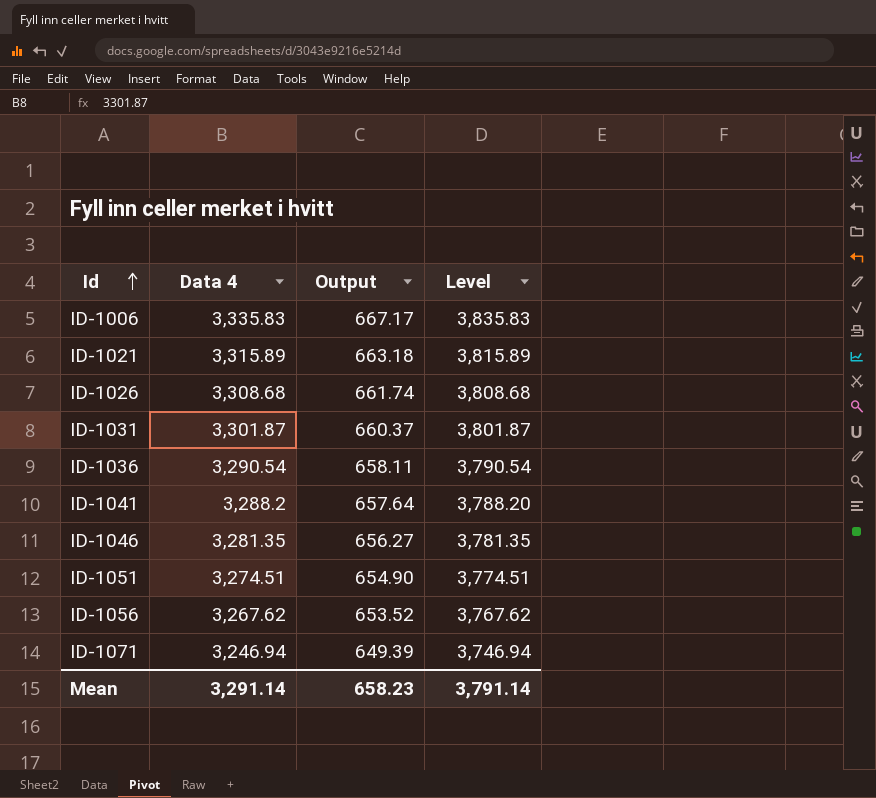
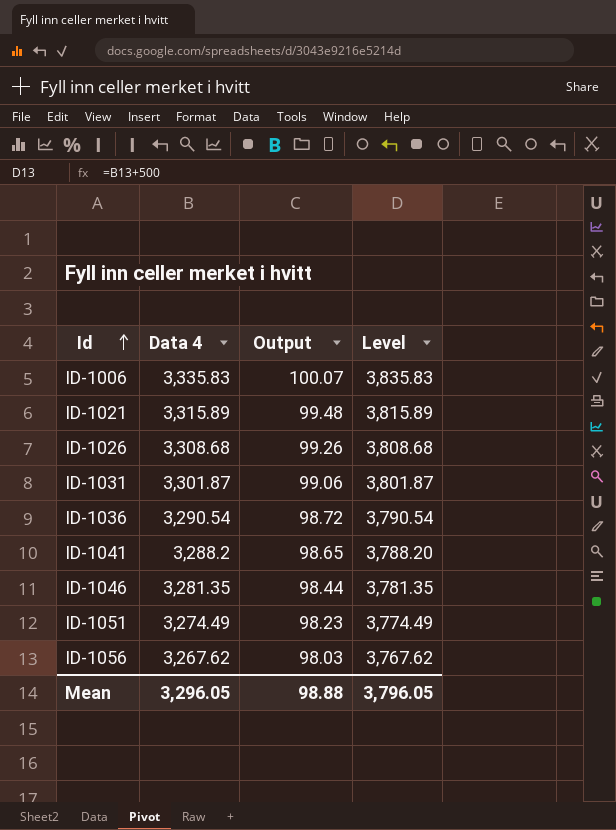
column Output | formula: [Data 4] * 0.2 -> [Data 4] * 0.03
row ID-1071: 3,246.94 | 649.39 | 3,746.94 -> none
ID-1051 | Data 4: 3,274.51 -> 3,274.49
ID-1051 | Level: 3,774.51 -> 3,774.49
Mean | Data 4: 3,291.14 -> 3,296.05
Mean | Output: 658.23 -> 98.88
Mean | Level: 3,791.14 -> 3,796.05

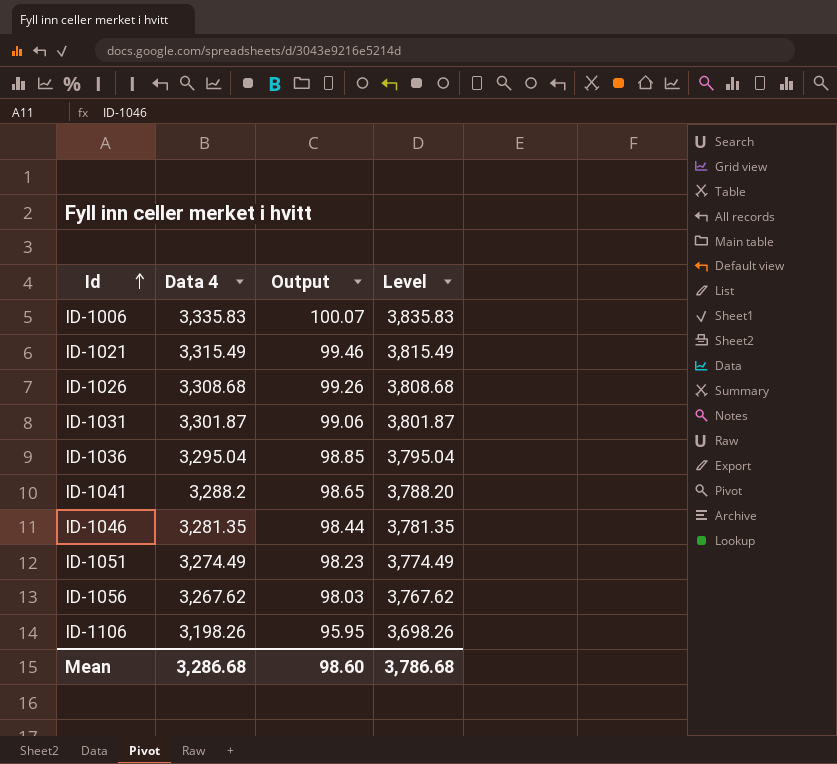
ID-1021 | Data 4: 3,315.89 -> 3,315.49
ID-1021 | Output: 99.48 -> 99.46
ID-1021 | Level: 3,815.89 -> 3,815.49
ID-1036 | Data 4: 3,290.54 -> 3,295.04
ID-1036 | Output: 98.72 -> 98.85
ID-1036 | Level: 3,790.54 -> 3,795.04
row ID-1106: none -> 3,198.26 | 95.95 | 3,698.26
Mean | Data 4: 3,296.05 -> 3,286.68
Mean | Output: 98.88 -> 98.60
Mean | Level: 3,796.05 -> 3,786.68

